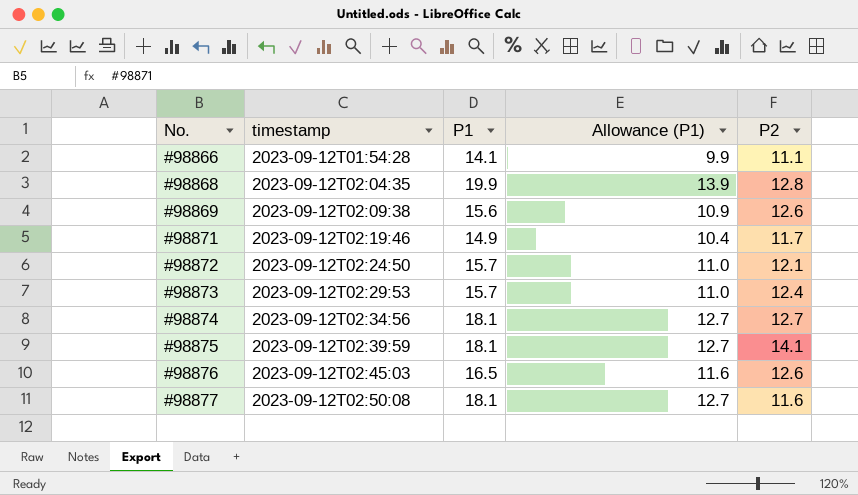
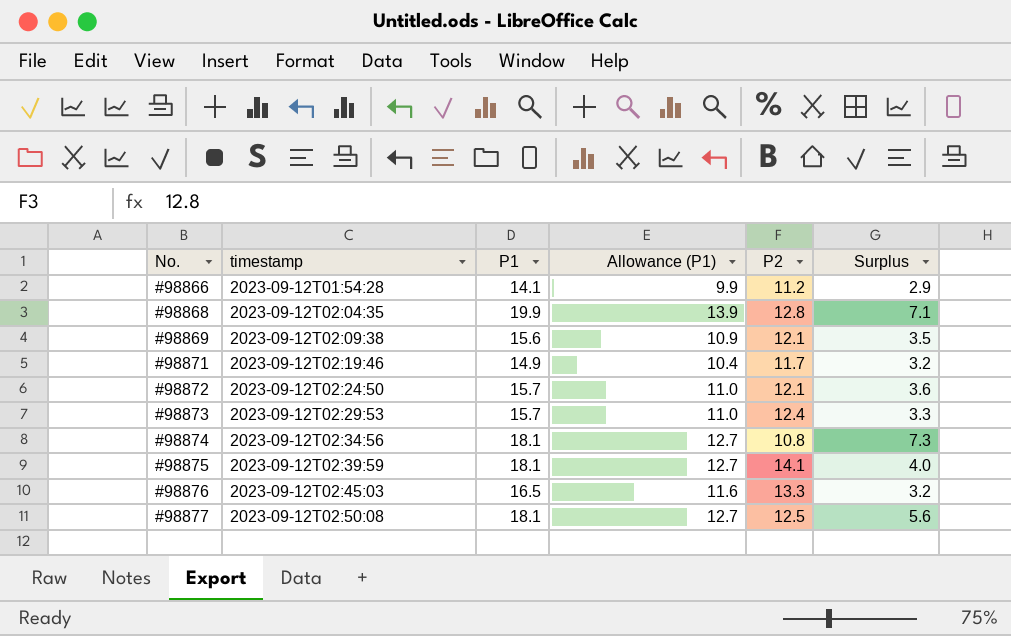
column Surplus | formula: none -> [P1] - [P2]
#98866 | P2: 11.1 -> 11.2
#98869 | P2: 12.6 -> 12.1
#98874 | P2: 12.7 -> 10.8
#98876 | P2: 12.6 -> 13.3
#98877 | P2: 11.6 -> 12.5

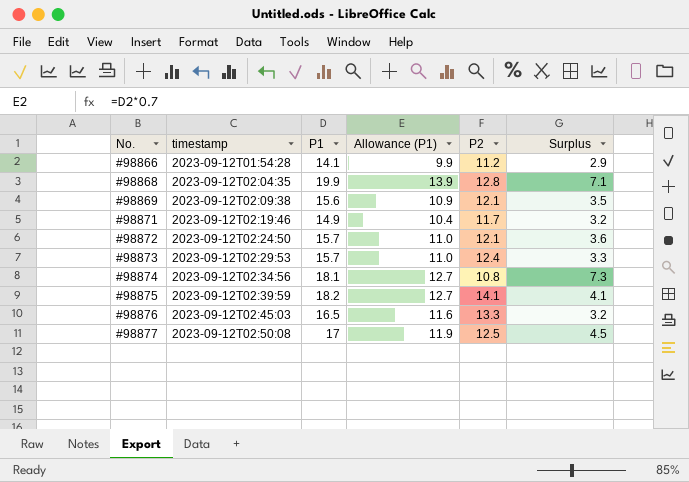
#98875 | P1: 18.1 -> 18.2
#98875 | Surplus: 4.0 -> 4.1
#98877 | P1: 18.1 -> 17
#98877 | Allowance (P1): 12.7 -> 11.9
#98877 | Surplus: 5.6 -> 4.5

